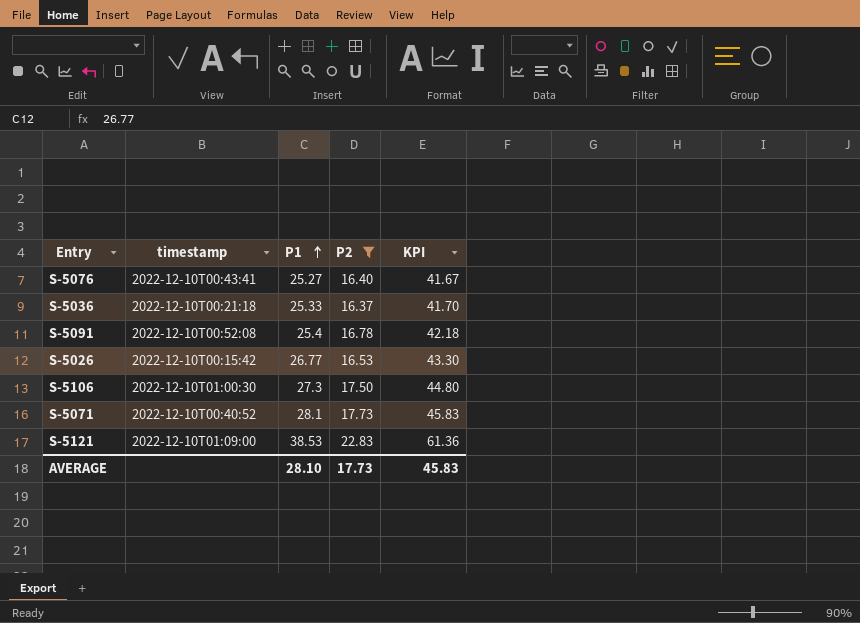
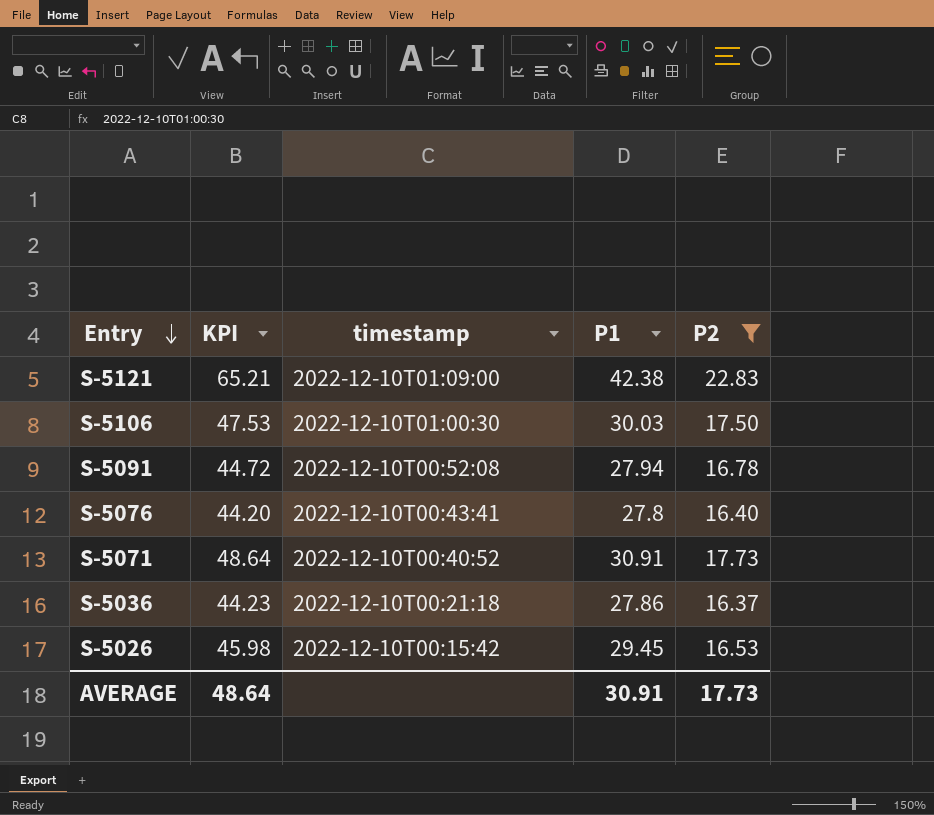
row order: P1 ascending -> Entry descending
column KPI | position: 5 -> 2
S-5121 | KPI: 61.36 -> 65.21
S-5121 | P1: 38.53 -> 42.38
S-5106 | KPI: 44.80 -> 47.53
S-5106 | P1: 27.3 -> 30.03
S-5091 | KPI: 42.18 -> 44.72
S-5091 | P1: 25.4 -> 27.94
S-5076 | KPI: 41.67 -> 44.20
S-5076 | P1: 25.27 -> 27.8
S-5071 | KPI: 45.83 -> 48.64
S-5071 | P1: 28.1 -> 30.91
S-5036 | KPI: 41.70 -> 44.23
S-5036 | P1: 25.33 -> 27.86
S-5026 | KPI: 43.30 -> 45.98
S-5026 | P1: 26.77 -> 29.45
AVERAGE | KPI: 45.83 -> 48.64
AVERAGE | P1: 28.10 -> 30.91

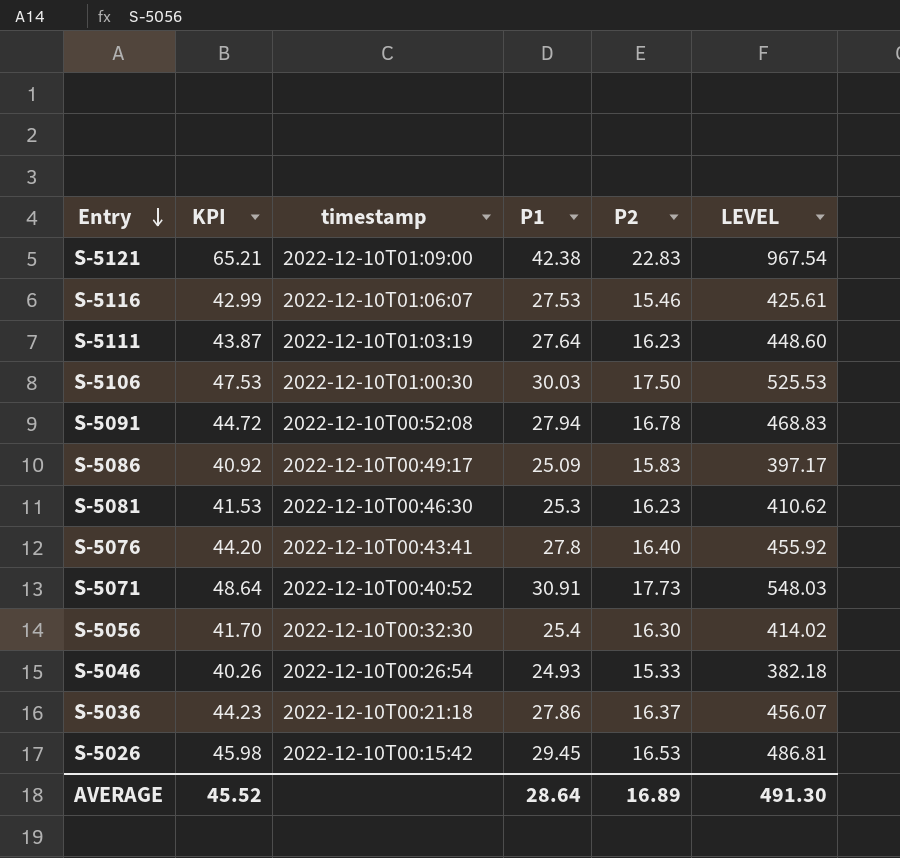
filter: P2 >= 16.37 -> none
column LEVEL | formula: none -> [P1] * [P2]
AVERAGE | KPI: 48.64 -> 45.52
AVERAGE | P1: 30.91 -> 28.64
AVERAGE | P2: 17.73 -> 16.89

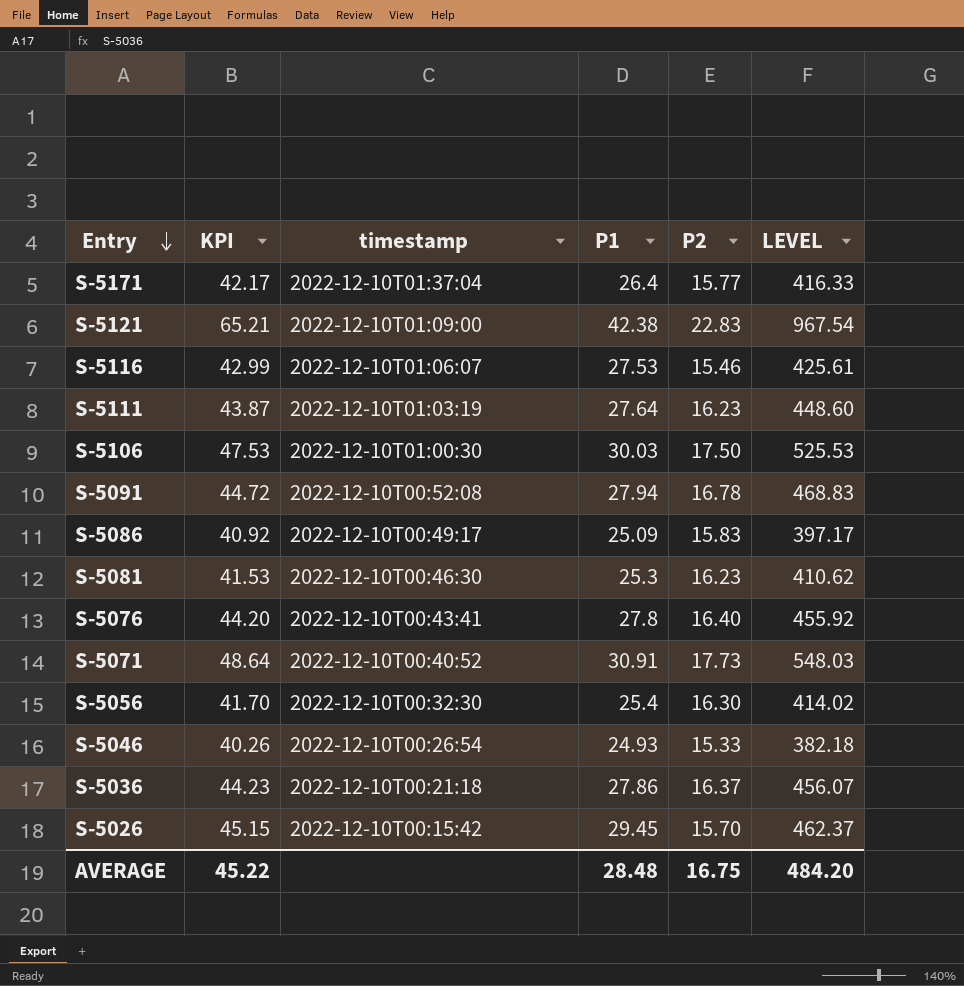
row S-5171: none -> 42.17 | 2022-12-10T01:37:04 | 26.4 | 15.77 | 416.33
S-5026 | KPI: 45.98 -> 45.15
S-5026 | P2: 16.53 -> 15.70
S-5026 | LEVEL: 486.81 -> 462.37
AVERAGE | KPI: 45.52 -> 45.22
AVERAGE | P1: 28.64 -> 28.48
AVERAGE | P2: 16.89 -> 16.75
AVERAGE | LEVEL: 491.30 -> 484.20

